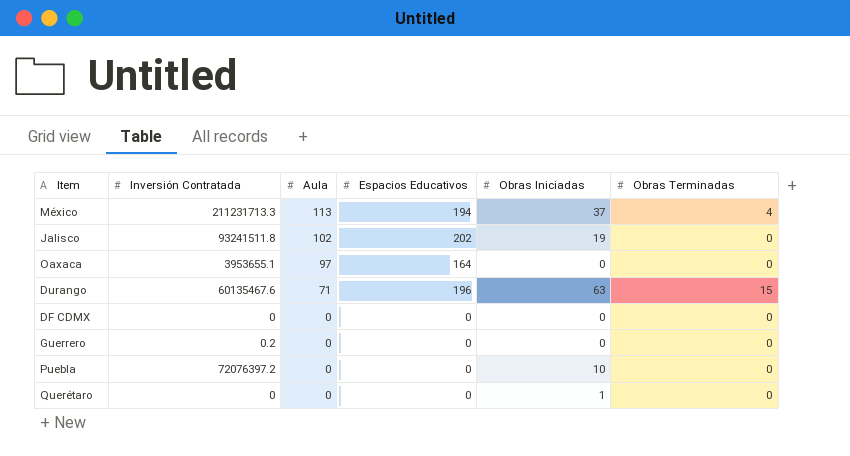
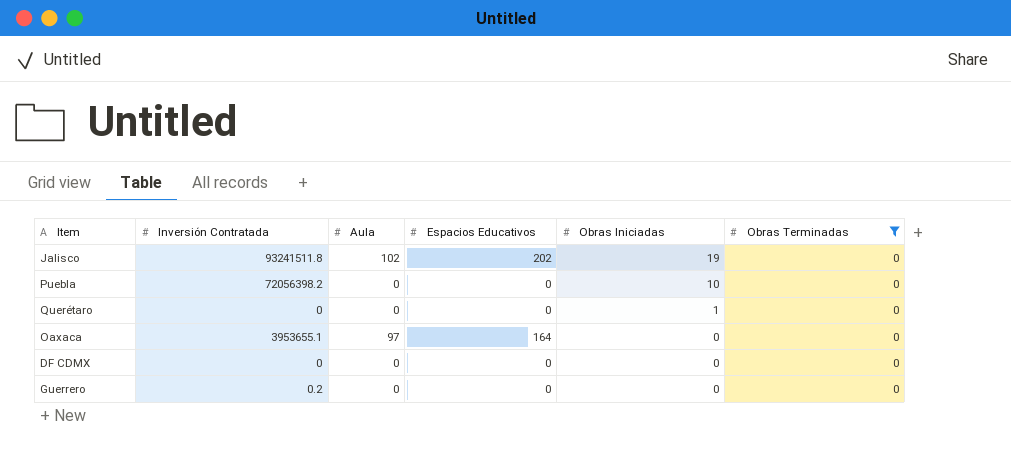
filter: none -> Obras Terminadas = 0
row order: Aula descending -> Obras Iniciadas descending
Puebla | Inversión Contratada: 72076397.2 -> 72056398.2

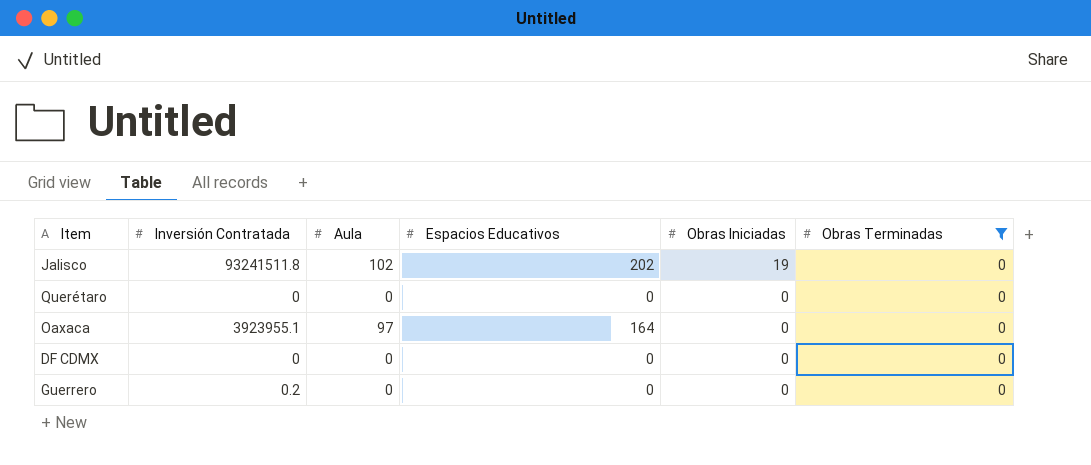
row Puebla: 72056398.2 | 0 | 0 | 10 | 0 -> none
Querétaro | Obras Iniciadas: 1 -> 0
Oaxaca | Inversión Contratada: 3953655.1 -> 3923955.1

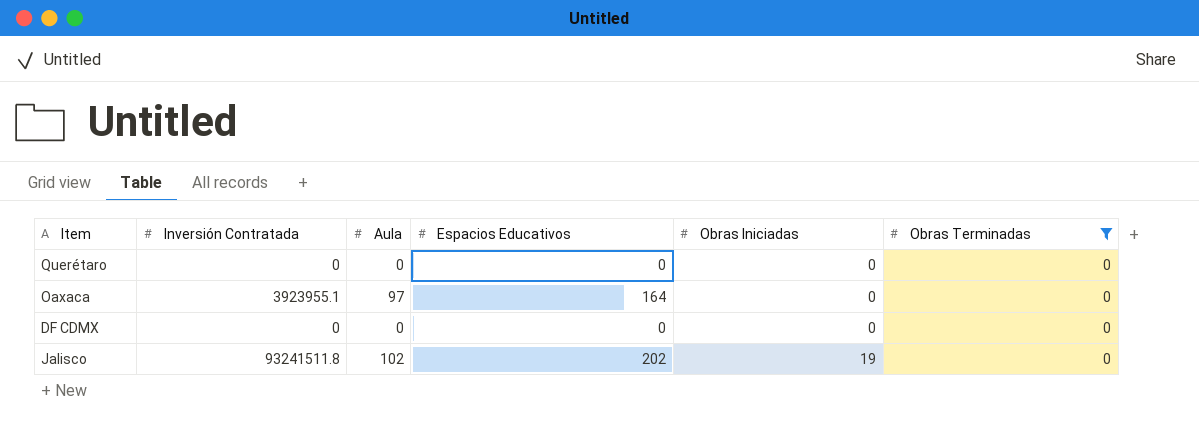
row order: Obras Iniciadas descending -> Obras Iniciadas ascending
row Guerrero: 0.2 | 0 | 0 | 0 | 0 -> none

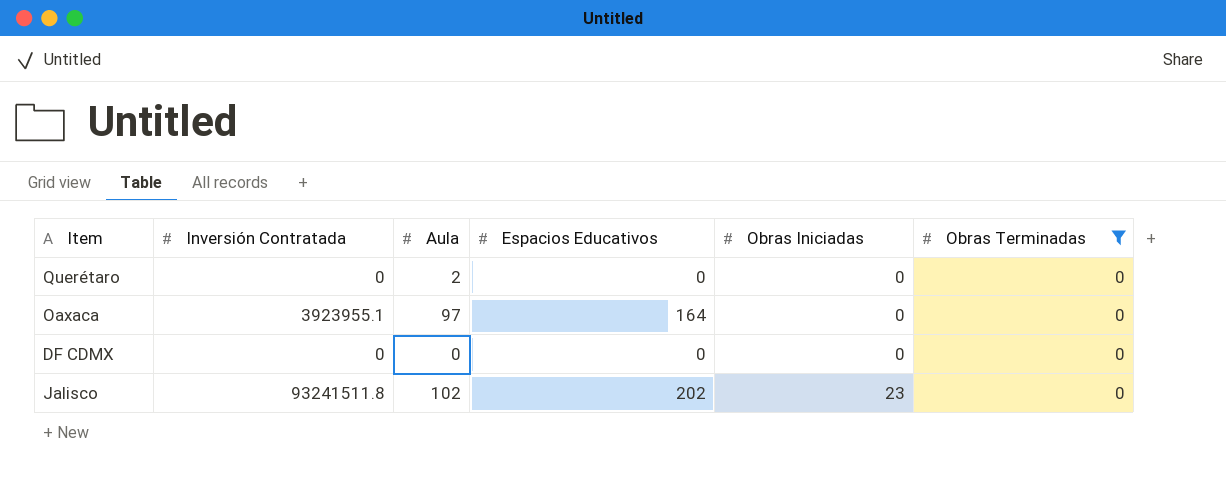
Querétaro | Aula: 0 -> 2
Jalisco | Obras Iniciadas: 19 -> 23

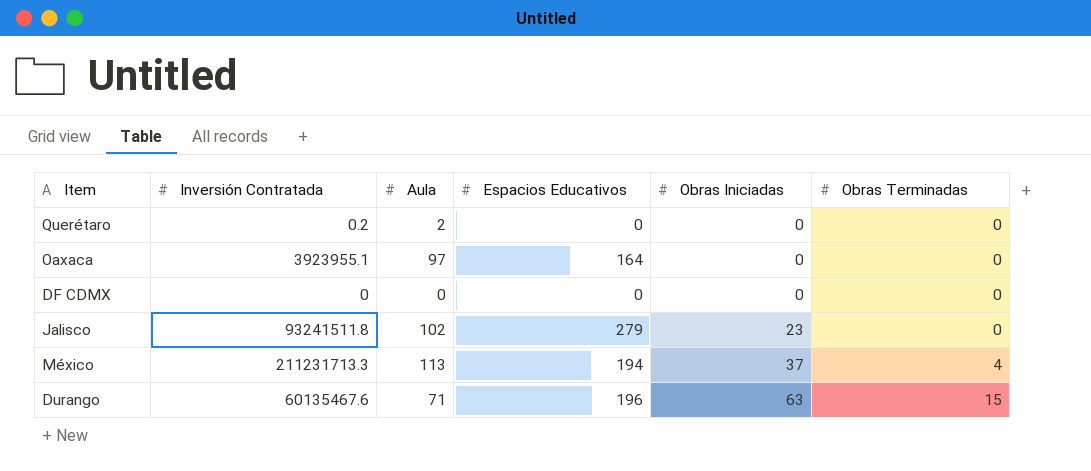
filter: Obras Terminadas = 0 -> none
Querétaro | Inversión Contratada: 0 -> 0.2
Jalisco | Espacios Educativos: 202 -> 279

